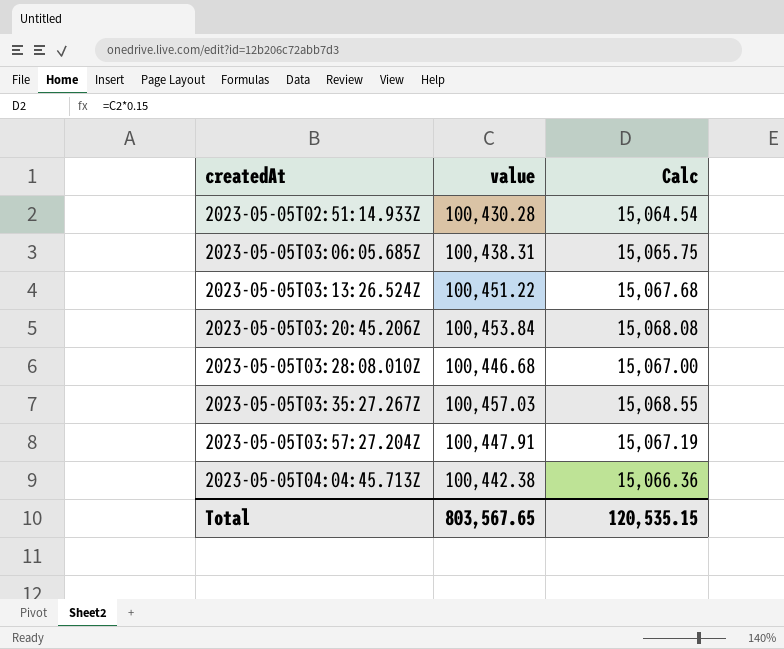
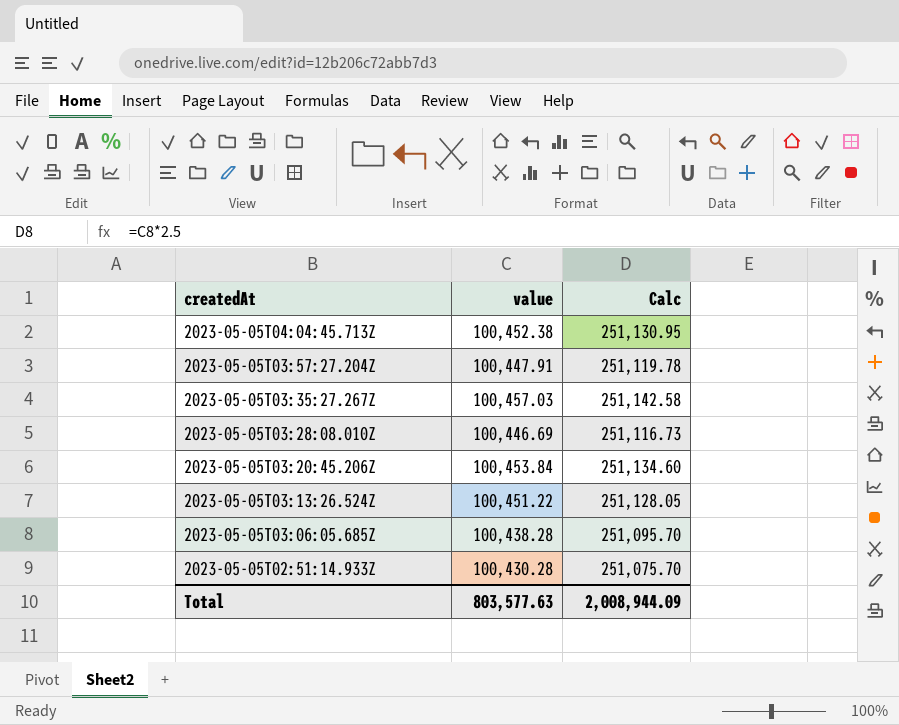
row order: createdAt ascending -> createdAt descending
column Calc | formula: [value] * 0.15 -> [value] * 2.5
2023-05-05T04:04:45.713Z | value: 100,442.38 -> 100,452.38
2023-05-05T03:28:08.010Z | value: 100,446.68 -> 100,446.69
2023-05-05T03:06:05.685Z | value: 100,438.31 -> 100,438.28
Total | value: 803,567.65 -> 803,577.63
Total | Calc: 120,535.15 -> 2,008,944.09

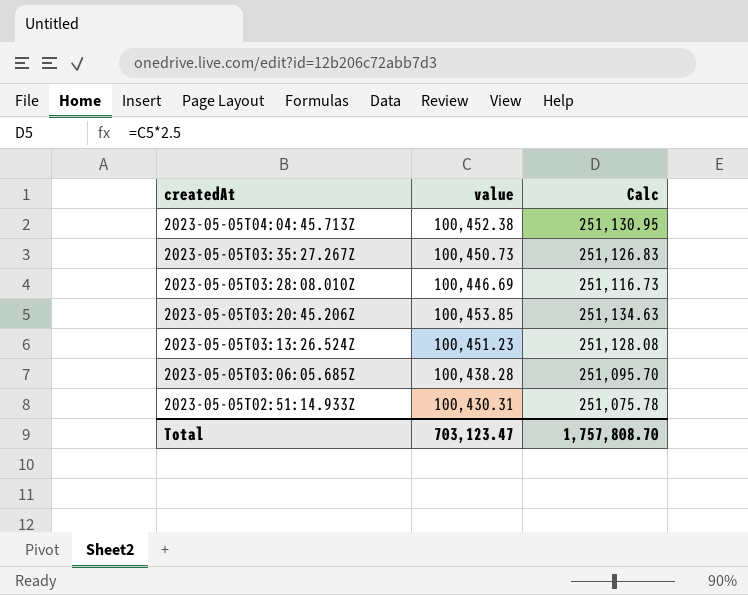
row 2023-05-05T03:57:27.204Z: 100,447.91 | 251,119.78 -> none
2023-05-05T03:35:27.267Z | value: 100,457.03 -> 100,450.73
2023-05-05T03:35:27.267Z | Calc: 251,142.58 -> 251,126.83
2023-05-05T03:20:45.206Z | value: 100,453.84 -> 100,453.85
2023-05-05T03:20:45.206Z | Calc: 251,134.60 -> 251,134.63
2023-05-05T03:13:26.524Z | value: 100,451.22 -> 100,451.23
2023-05-05T03:13:26.524Z | Calc: 251,128.05 -> 251,128.08
2023-05-05T02:51:14.933Z | value: 100,430.28 -> 100,430.31
2023-05-05T02:51:14.933Z | Calc: 251,075.70 -> 251,075.78
Total | value: 803,577.63 -> 703,123.47
Total | Calc: 2,008,944.09 -> 1,757,808.70

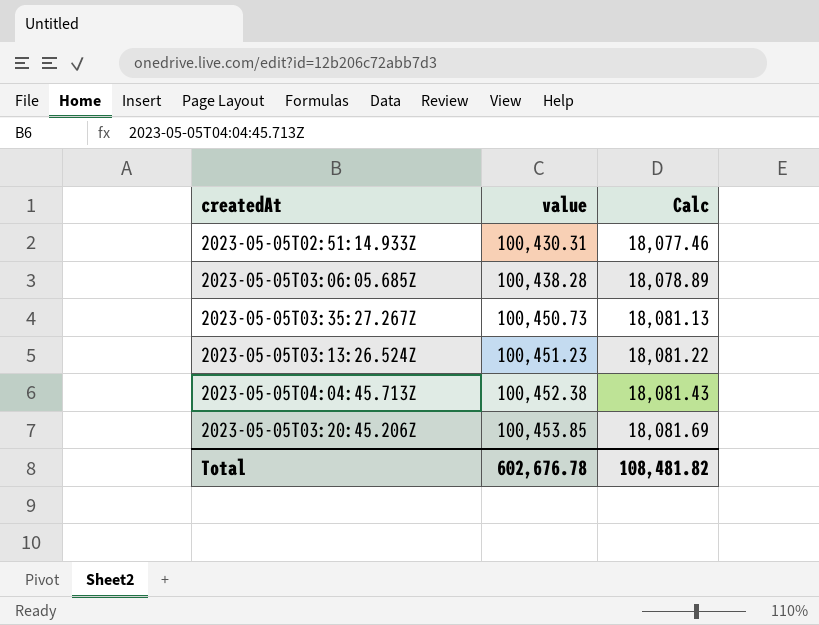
row order: createdAt descending -> value ascending
column Calc | formula: [value] * 2.5 -> [value] * 0.18
row 2023-05-05T03:28:08.010Z: 100,446.69 | 251,116.73 -> none
Total | value: 703,123.47 -> 602,676.78
Total | Calc: 1,757,808.70 -> 108,481.82

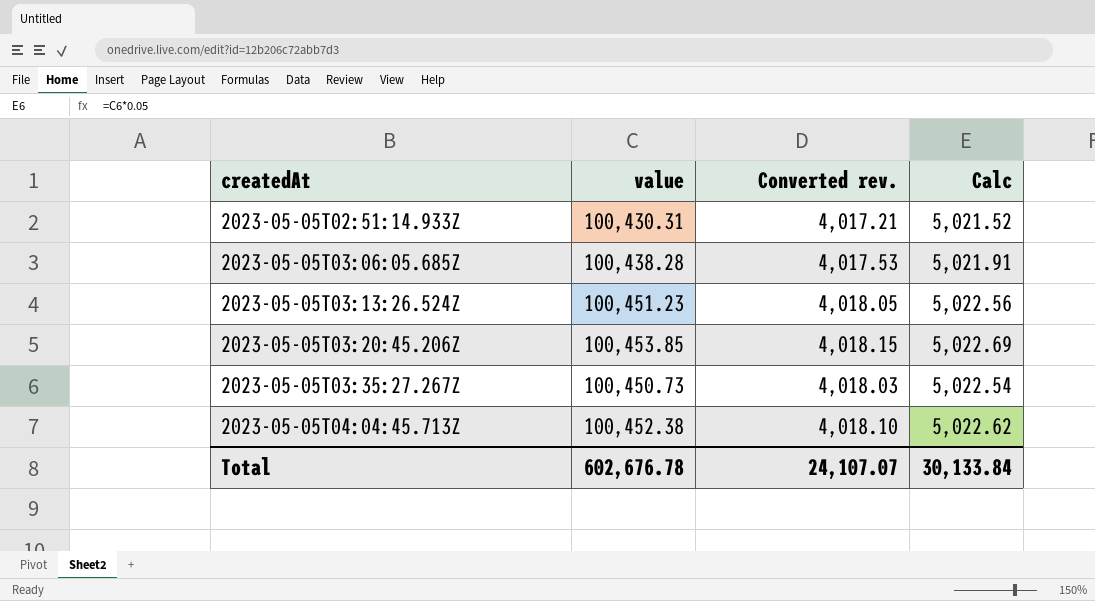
row order: value ascending -> createdAt ascending
column Converted rev. | formula: none -> [value] * 0.04
column Calc | formula: [value] * 0.18 -> [value] * 0.05
Total | Calc: 108,481.82 -> 30,133.84

